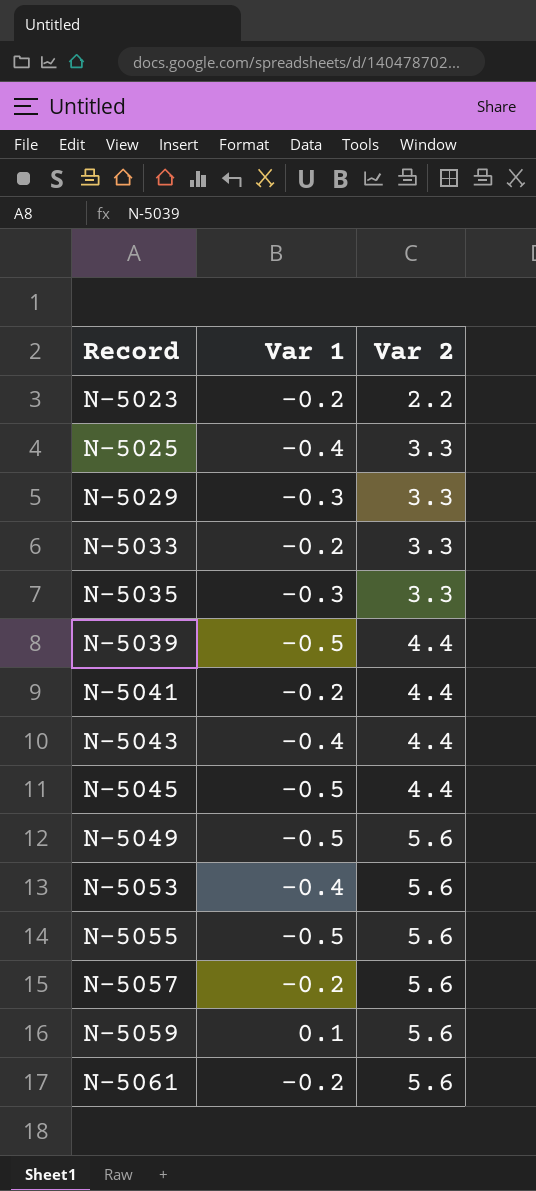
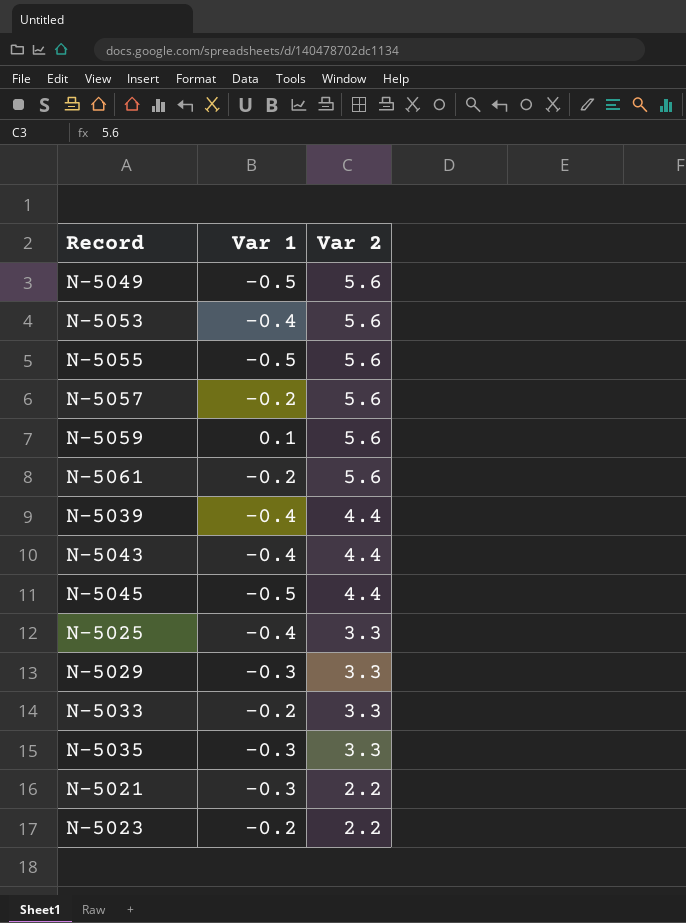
row order: Record ascending -> Var 2 descending
row N-5041: -0.2 | 4.4 -> none
N-5039 | Var 1: -0.5 -> -0.4
row N-5021: none -> -0.3 | 2.2

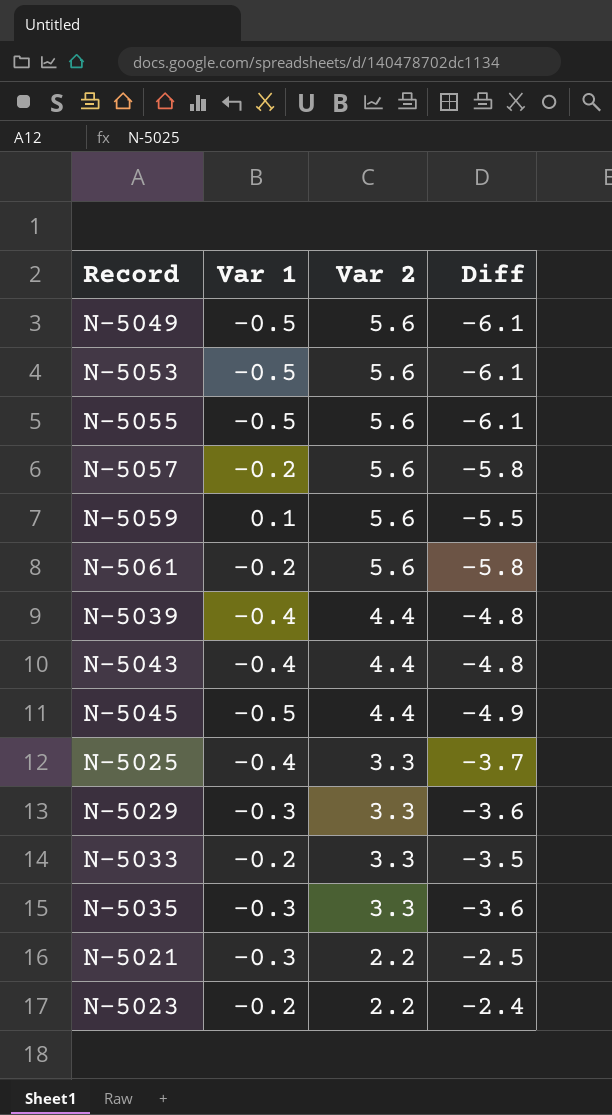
column Diff | formula: none -> [Var 1] - [Var 2]
N-5053 | Var 1: -0.4 -> -0.5

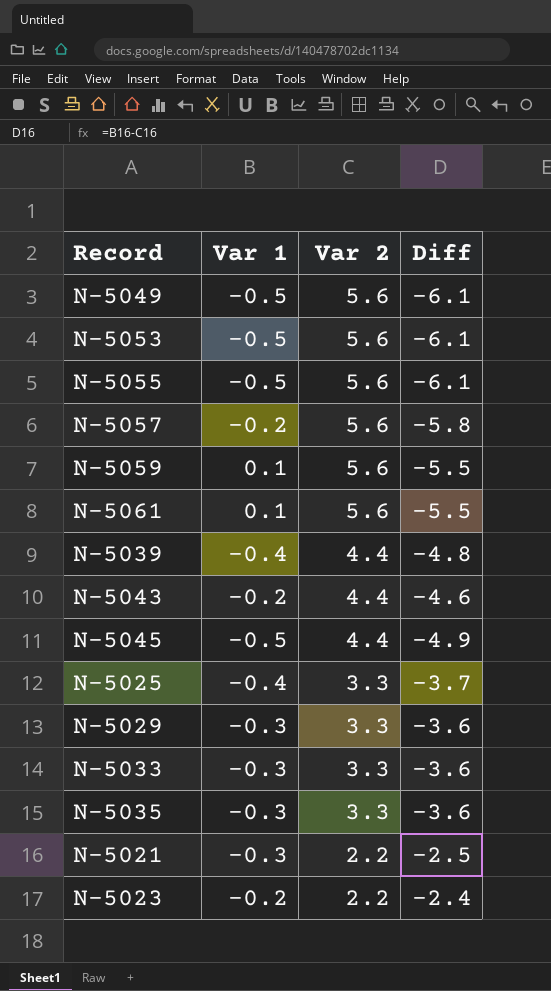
N-5061 | Var 1: -0.2 -> 0.1
N-5061 | Diff: -5.8 -> -5.5
N-5043 | Var 1: -0.4 -> -0.2
N-5043 | Diff: -4.8 -> -4.6
N-5033 | Var 1: -0.2 -> -0.3
N-5033 | Diff: -3.5 -> -3.6

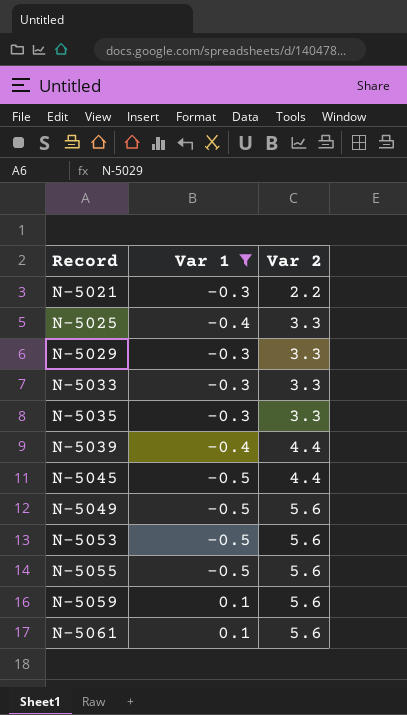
filter: none -> Var 1 != -0.2
row order: Var 2 descending -> Record ascending
column Diff | formula: [Var 1] - [Var 2] -> none

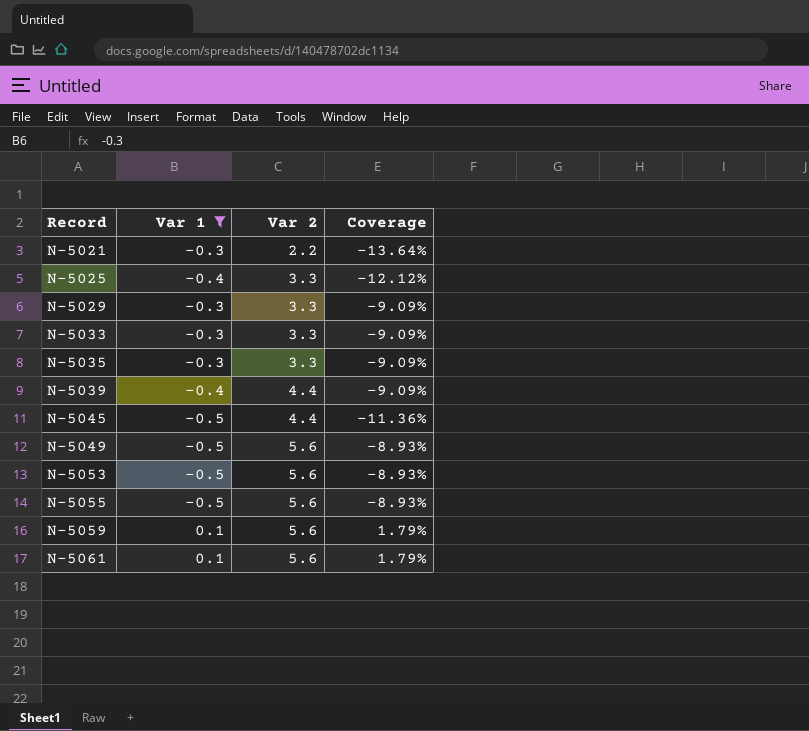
column Coverage | formula: none -> [Var 1] / [Var 2]

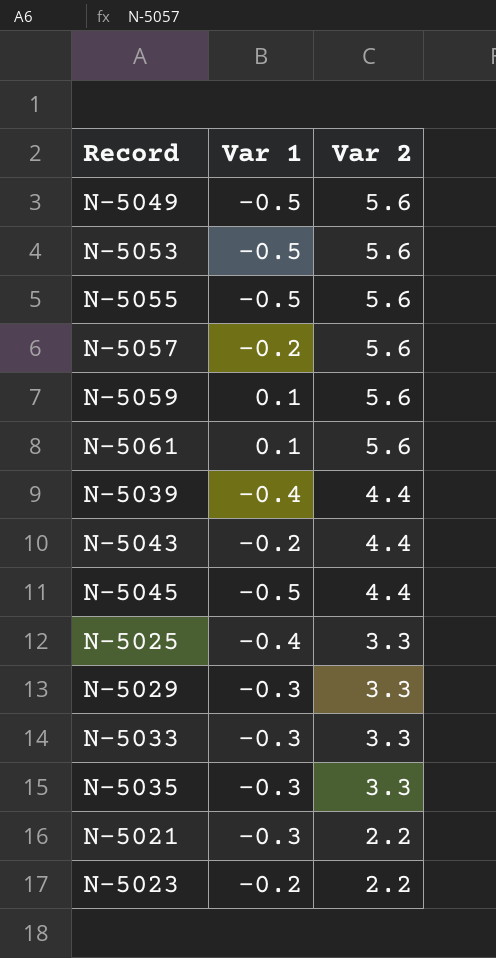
filter: Var 1 != -0.2 -> none
row order: Record ascending -> Var 2 descending
column Coverage | formula: [Var 1] / [Var 2] -> none

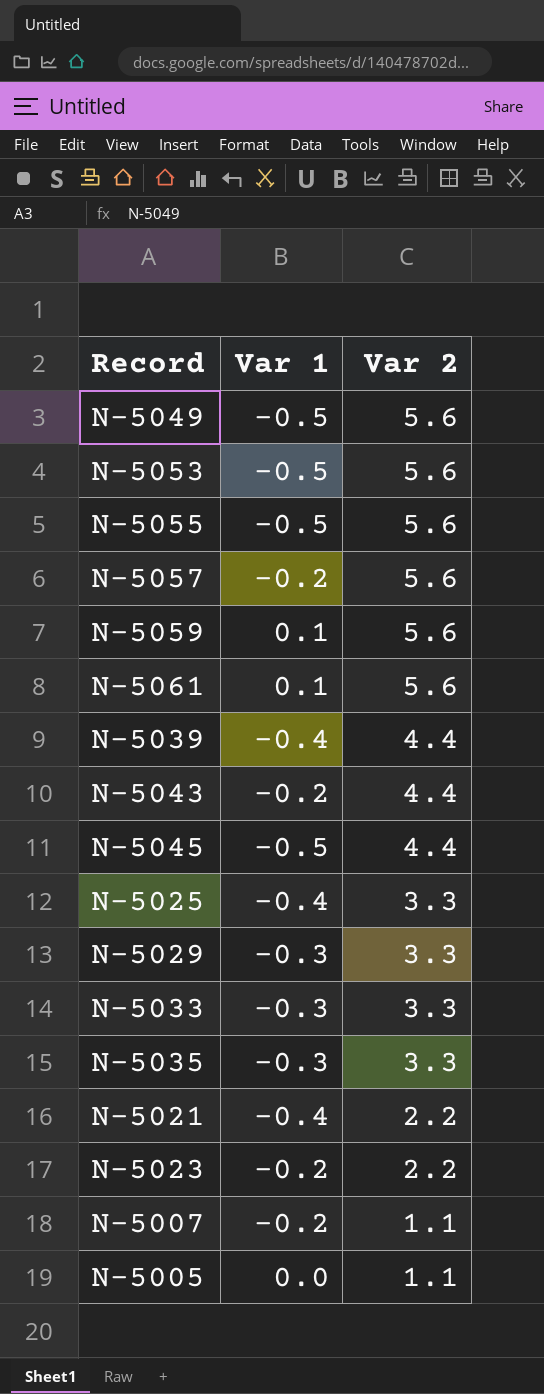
N-5021 | Var 1: -0.3 -> -0.4
row N-5007: none -> -0.2 | 1.1
row N-5005: none -> 0.0 | 1.1

